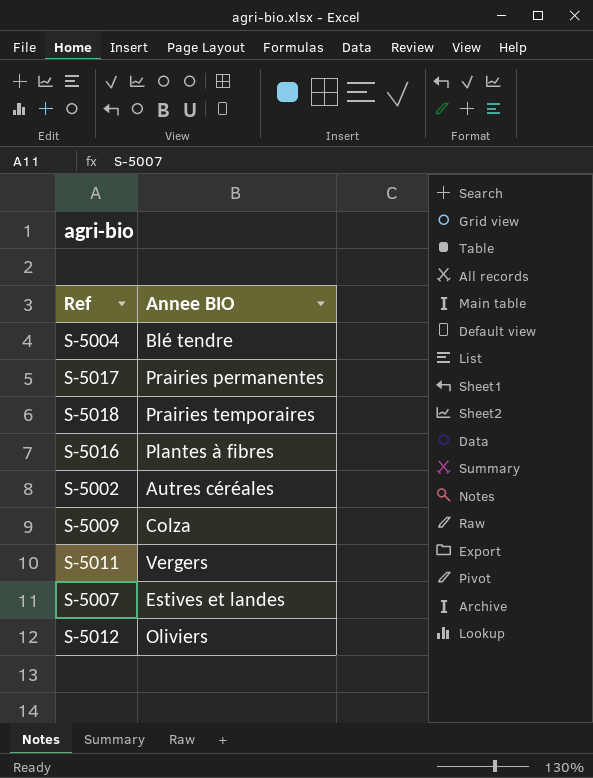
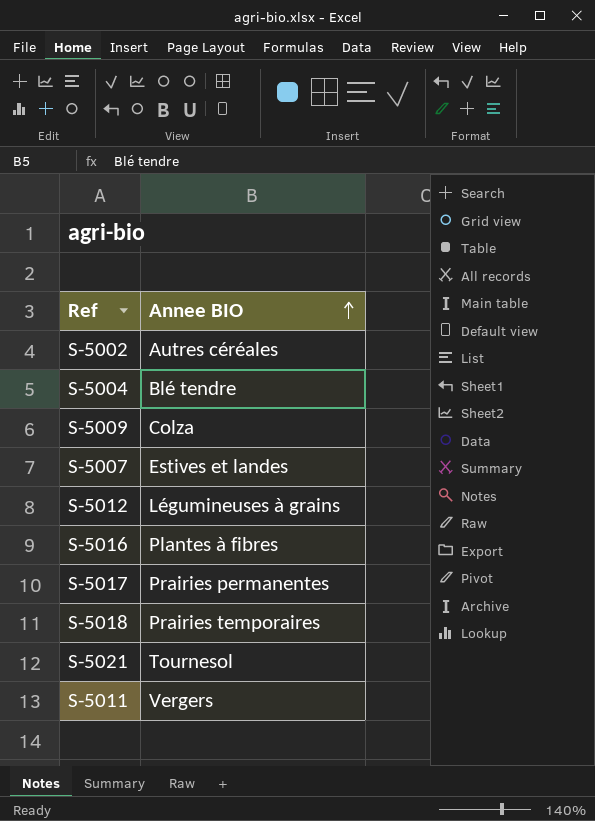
row order: none -> Annee BIO ascending
S-5012 | Annee BIO: Oliviers -> Légumineuses à grains
row S-5021: none -> Tournesol

